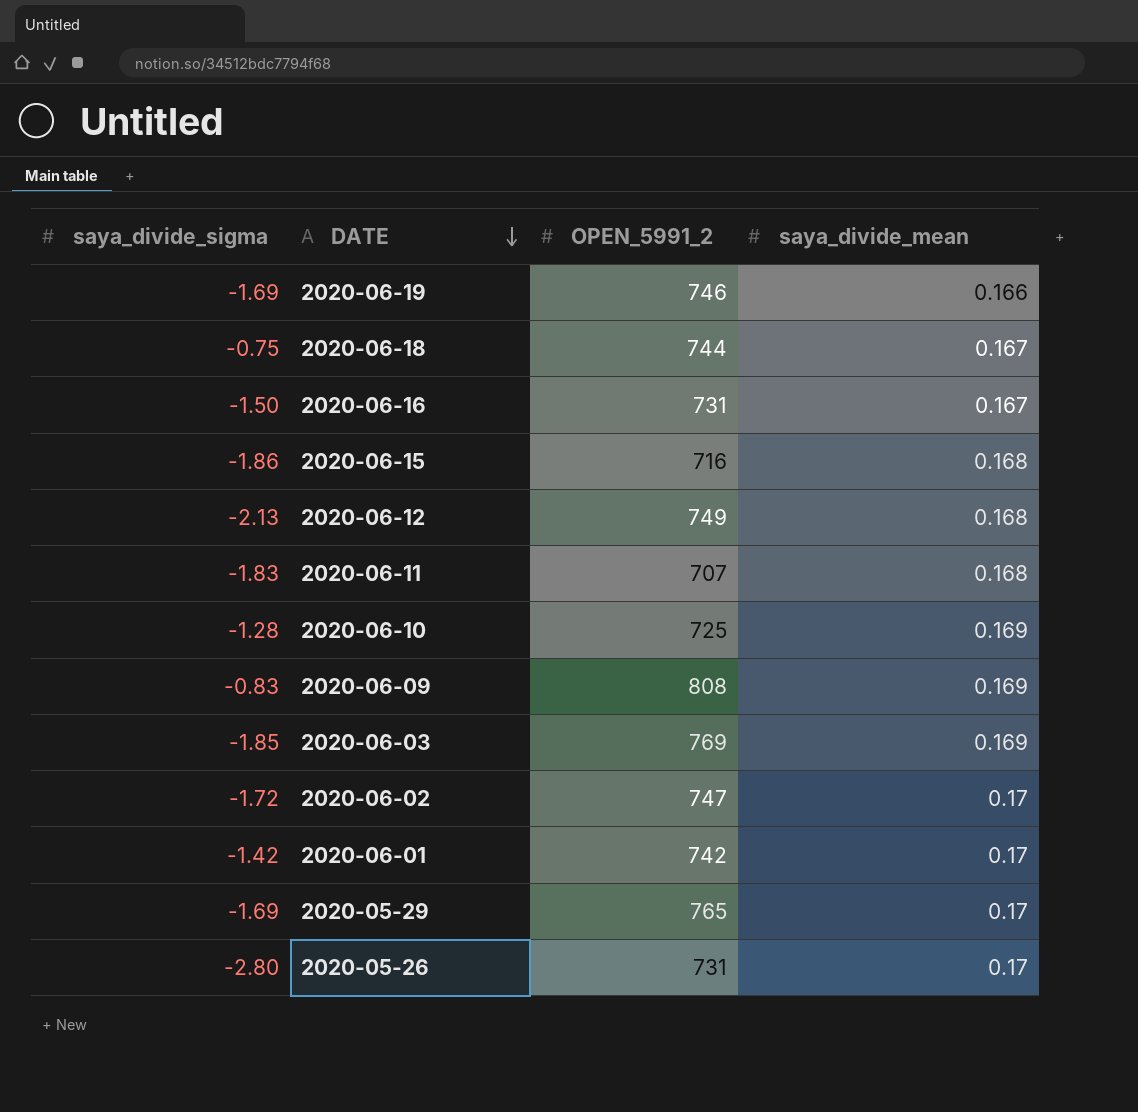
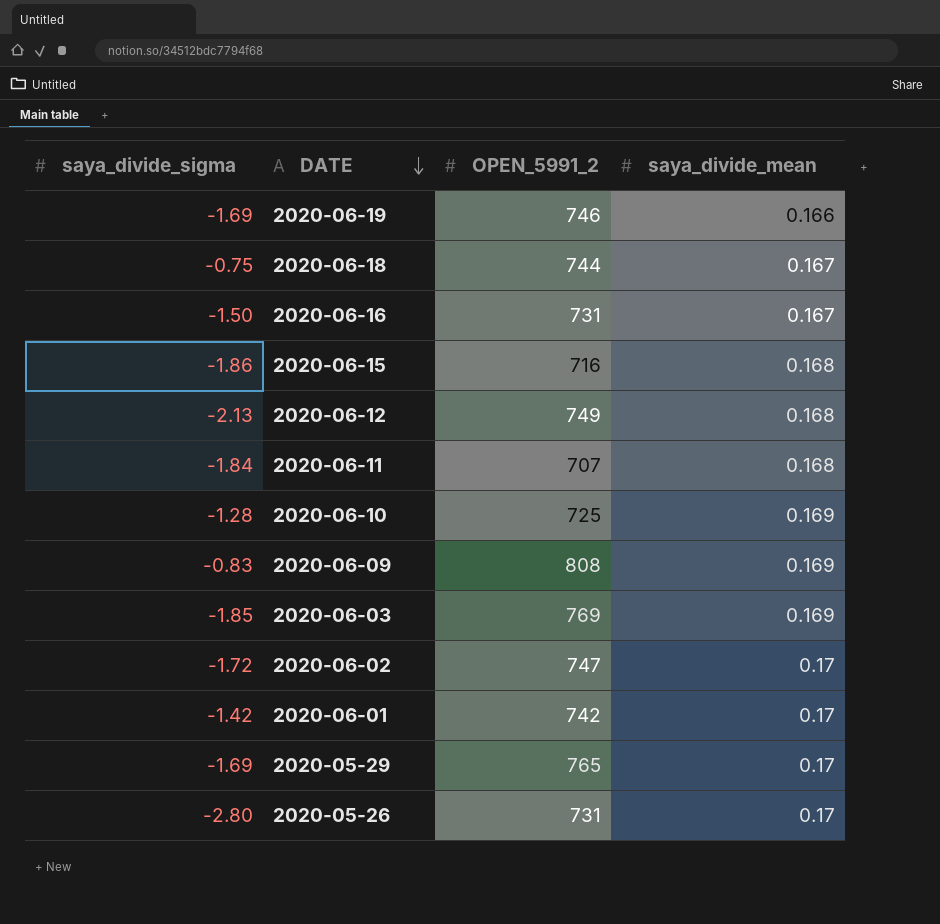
2020-06-11 | saya_divide_sigma: -1.83 -> -1.84

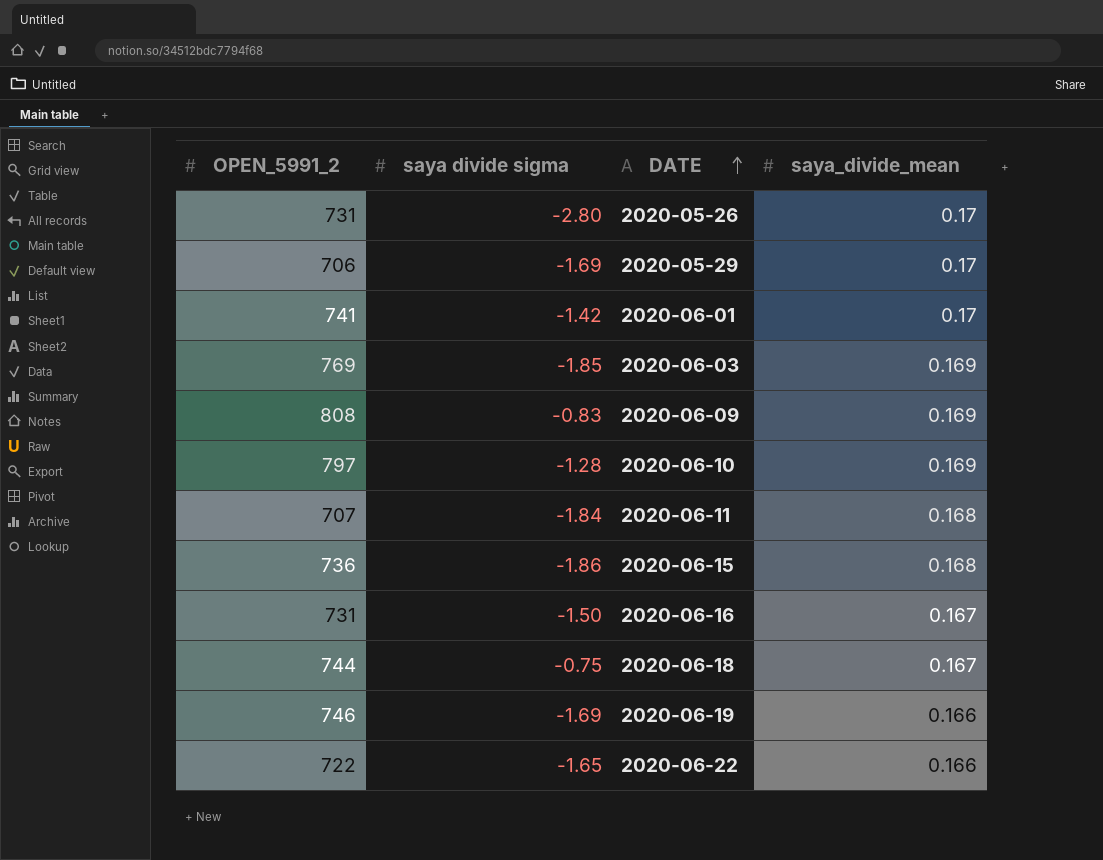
row order: DATE descending -> DATE ascending
column OPEN_5991_2 | position: 3 -> 1
column name: saya_divide_sigma -> saya divide sigma
row 2020-06-12: -2.13 | 749 | 0.168 -> none
row 2020-06-02: -1.72 | 747 | 0.17 -> none
2020-05-29 | OPEN_5991_2: 765 -> 706
2020-06-01 | OPEN_5991_2: 742 -> 741
2020-06-10 | OPEN_5991_2: 725 -> 797
2020-06-15 | OPEN_5991_2: 716 -> 736
row 2020-06-22: none -> 722 | -1.65 | 0.166

